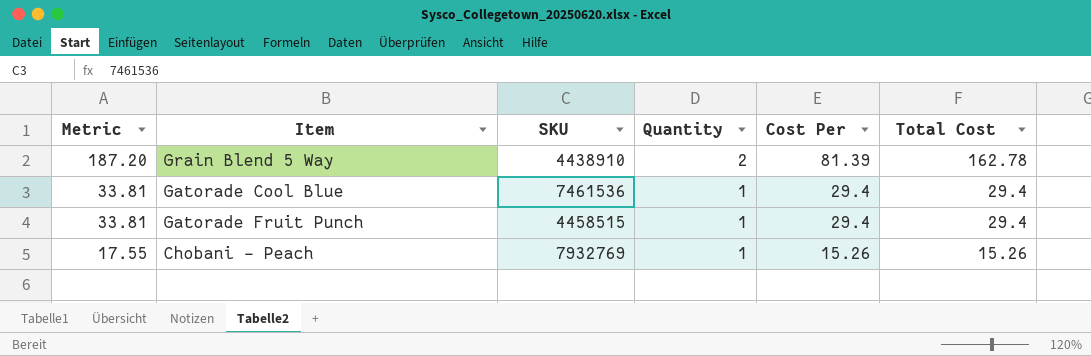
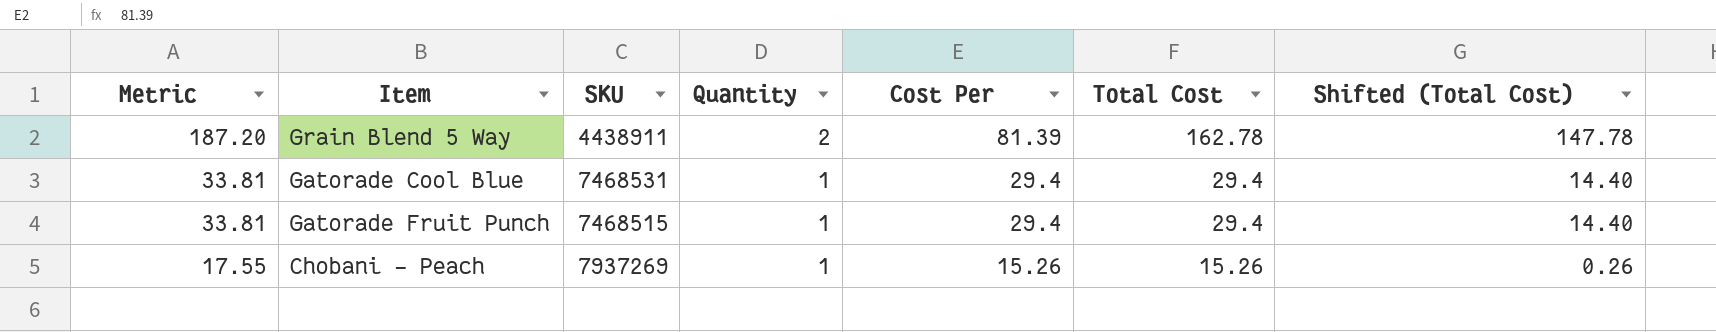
column Shifted (Total Cost) | formula: none -> [Total Cost] - 15
Grain Blend 5 Way | SKU: 4438910 -> 4438911
Gatorade Cool Blue | SKU: 7461536 -> 7468531
Gatorade Fruit Punch | SKU: 4458515 -> 7468515
Chobani - Peach | SKU: 7932769 -> 7937269

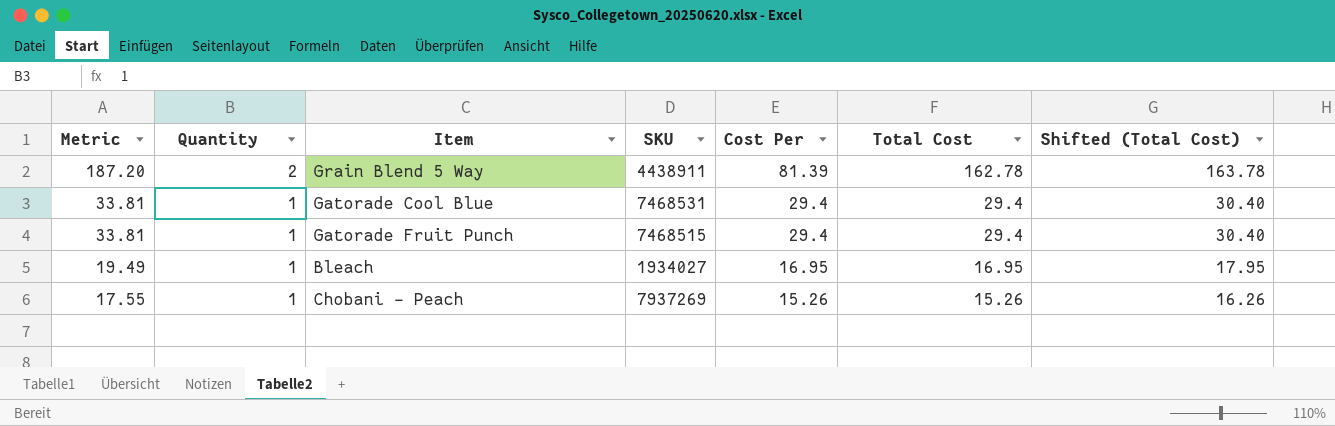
column Quantity | position: 4 -> 2
column Shifted (Total Cost) | formula: [Total Cost] - 15 -> [Total Cost] + 1
row Bleach: none -> 19.49 | 1 | 1934027 | 16.95 | 16.95 | 17.95

